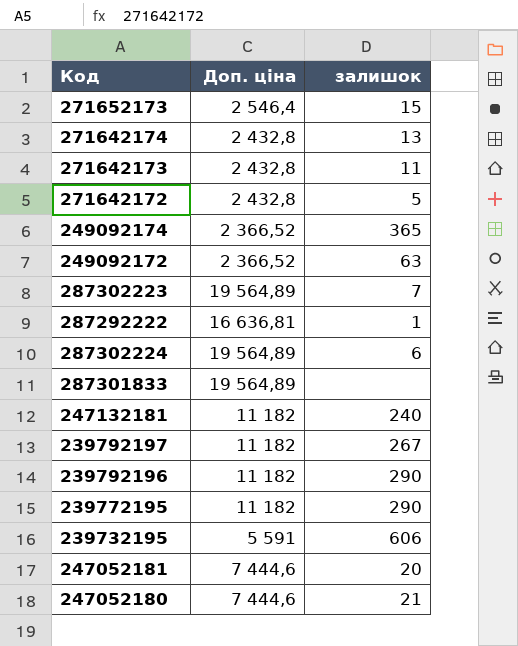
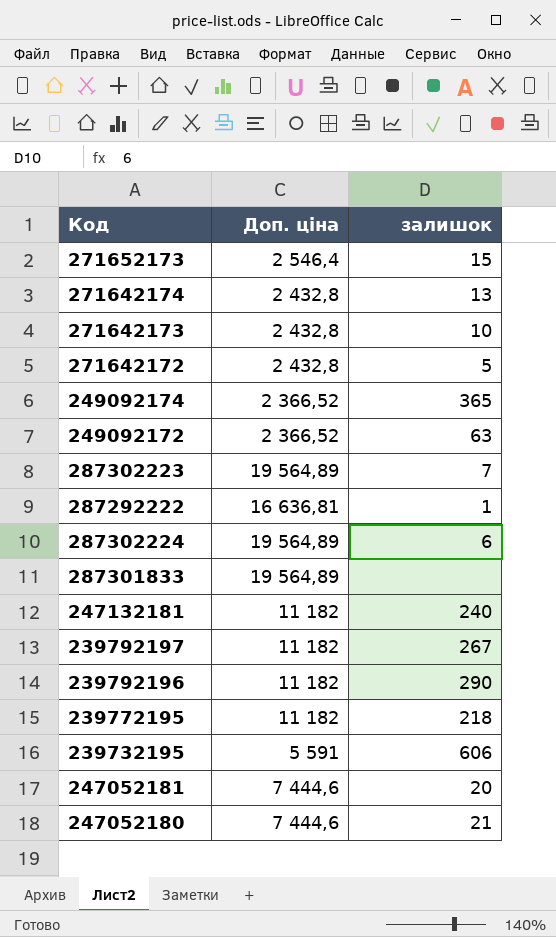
271642173 | залишок: 11 -> 10
239772195 | залишок: 290 -> 218

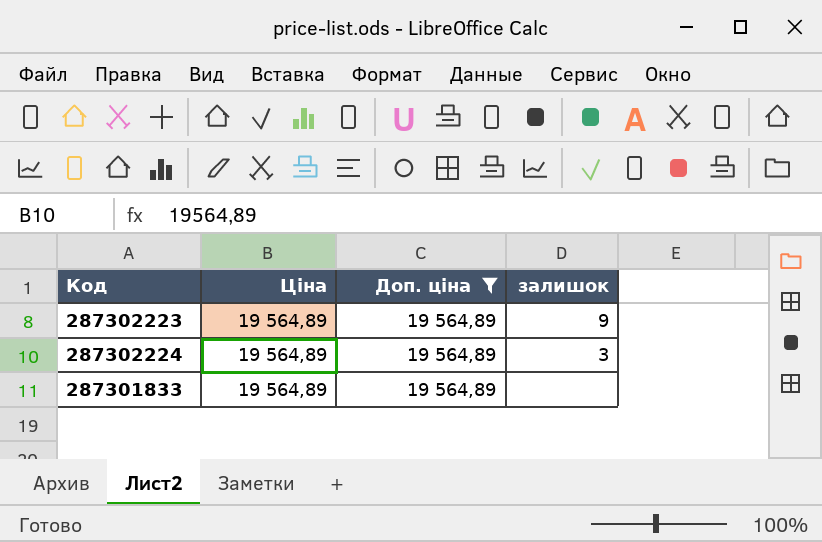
filter: none -> Доп. ціна = 19 564,89
column Ціна | position: none -> 2
287302223 | залишок: 7 -> 9
287302224 | залишок: 6 -> 3

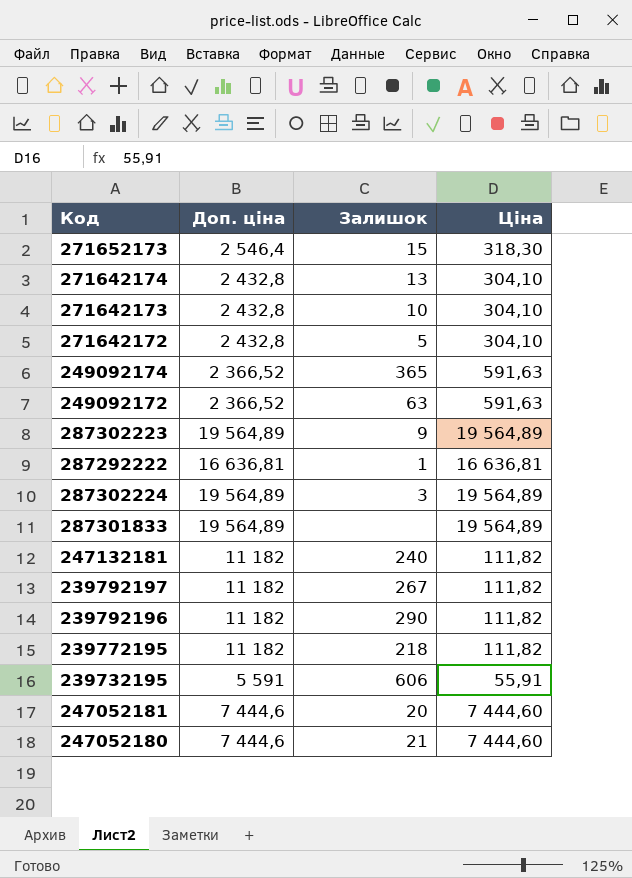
filter: Доп. ціна = 19 564,89 -> none
column name: залишок -> Залишок
column Ціна | position: 2 -> 4

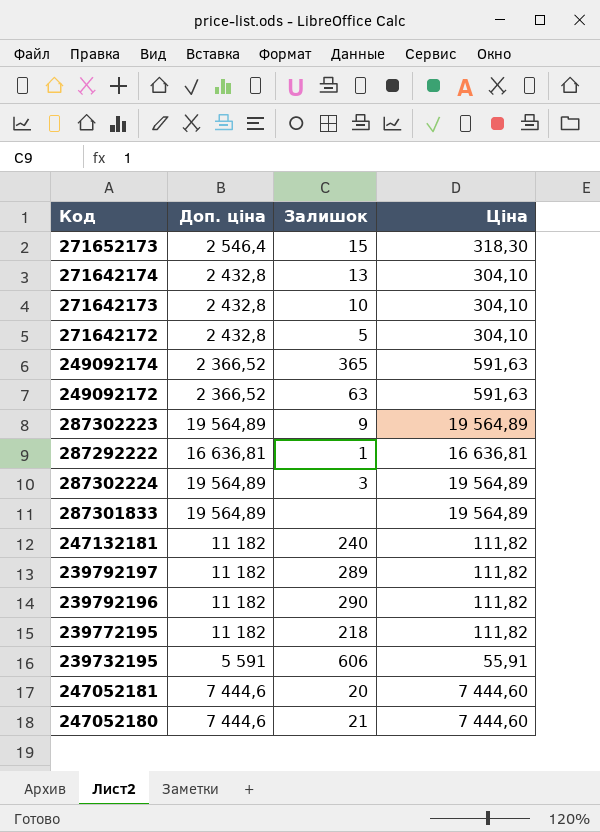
239792197 | Залишок: 267 -> 289

